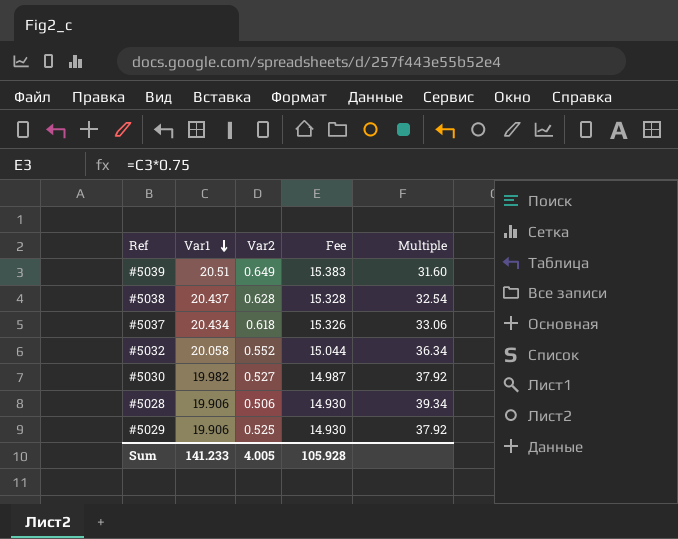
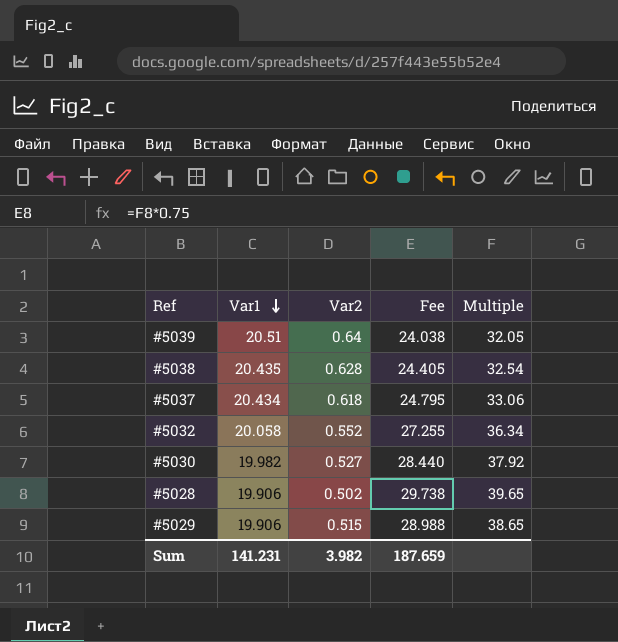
column Fee | formula: [Var1] * 0.75 -> [Multiple] * 0.75
#5039 | Var2: 0.649 -> 0.64
#5039 | Multiple: 31.60 -> 32.05
#5038 | Var1: 20.437 -> 20.435
#5028 | Var2: 0.506 -> 0.502
#5028 | Multiple: 39.34 -> 39.65
#5029 | Var2: 0.525 -> 0.515
#5029 | Multiple: 37.92 -> 38.65
Sum | Var1: 141.233 -> 141.231
Sum | Var2: 4.005 -> 3.982
Sum | Fee: 105.928 -> 187.659

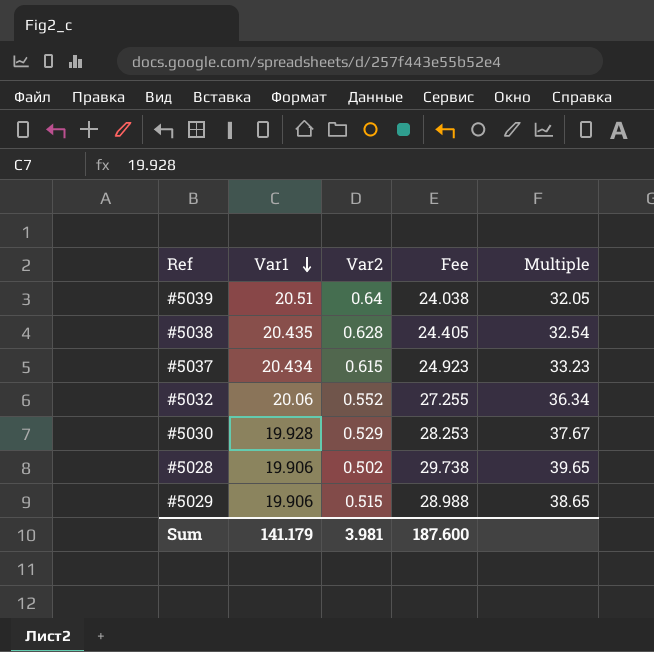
#5037 | Var2: 0.618 -> 0.615
#5037 | Fee: 24.795 -> 24.923
#5037 | Multiple: 33.06 -> 33.23
#5032 | Var1: 20.058 -> 20.06
#5030 | Var1: 19.982 -> 19.928
#5030 | Var2: 0.527 -> 0.529
#5030 | Fee: 28.440 -> 28.253
#5030 | Multiple: 37.92 -> 37.67
Sum | Var1: 141.231 -> 141.179
Sum | Var2: 3.982 -> 3.981
Sum | Fee: 187.659 -> 187.600

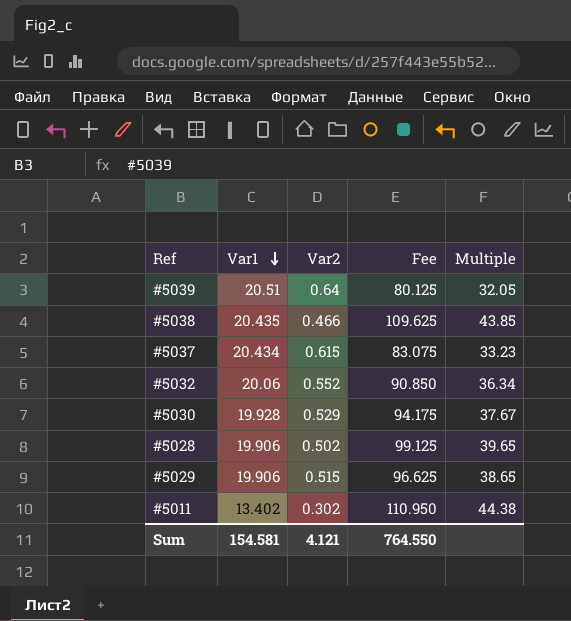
column Fee | formula: [Multiple] * 0.75 -> [Multiple] * 2.5
#5038 | Var2: 0.628 -> 0.466
#5038 | Multiple: 32.54 -> 43.85
row #5011: none -> 13.402 | 0.302 | 110.950 | 44.38
Sum | Var1: 141.179 -> 154.581
Sum | Var2: 3.981 -> 4.121
Sum | Fee: 187.600 -> 764.550

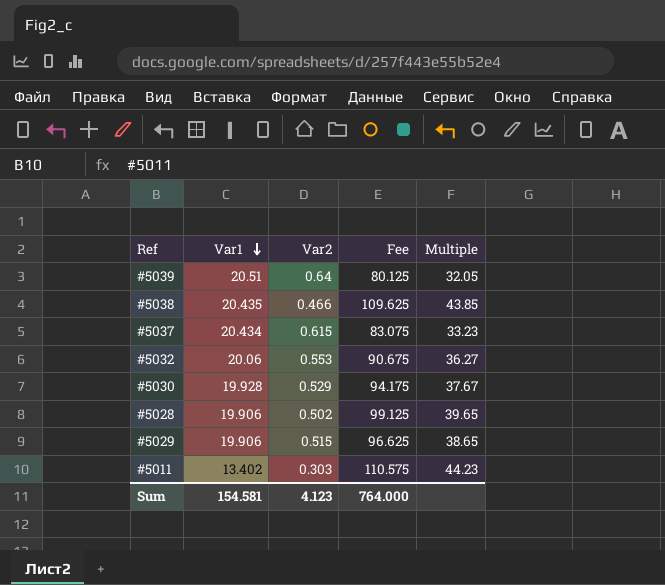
#5032 | Var2: 0.552 -> 0.553
#5032 | Fee: 90.850 -> 90.675
#5032 | Multiple: 36.34 -> 36.27
#5011 | Var2: 0.302 -> 0.303
#5011 | Fee: 110.950 -> 110.575
#5011 | Multiple: 44.38 -> 44.23
Sum | Var2: 4.121 -> 4.123
Sum | Fee: 764.550 -> 764.000

